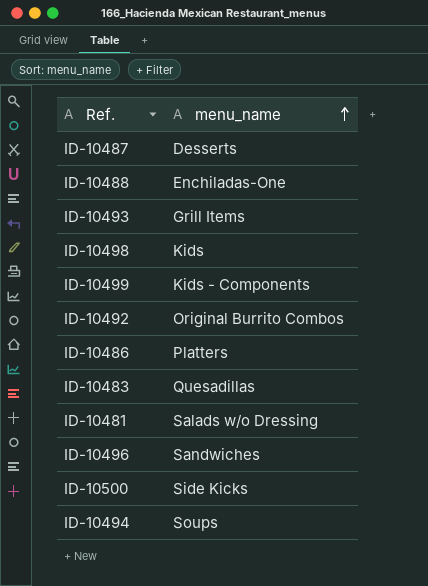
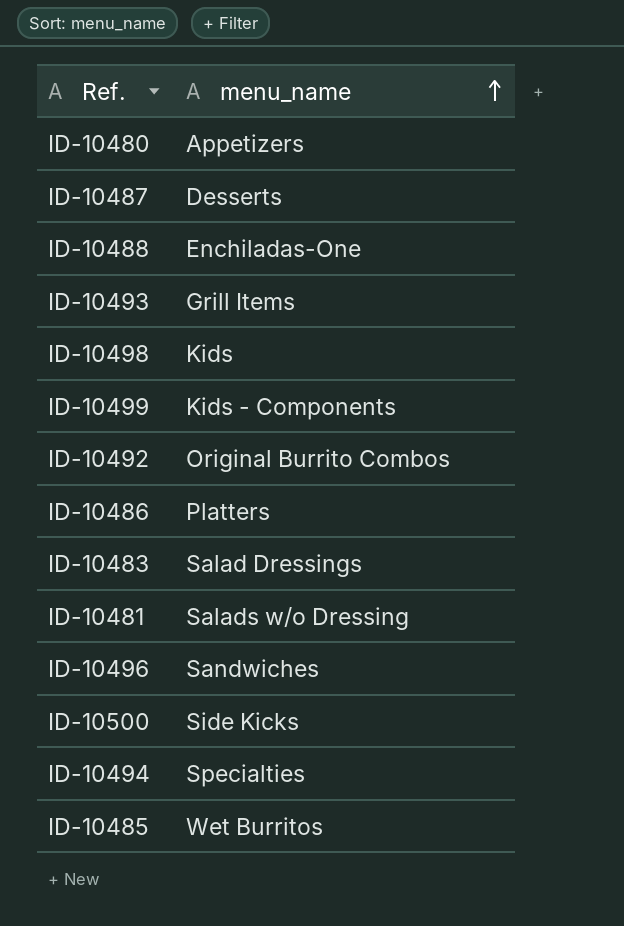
row ID-10480: none -> Appetizers
ID-10483 | menu_name: Quesadillas -> Salad Dressings
ID-10494 | menu_name: Soups -> Specialties
row ID-10485: none -> Wet Burritos

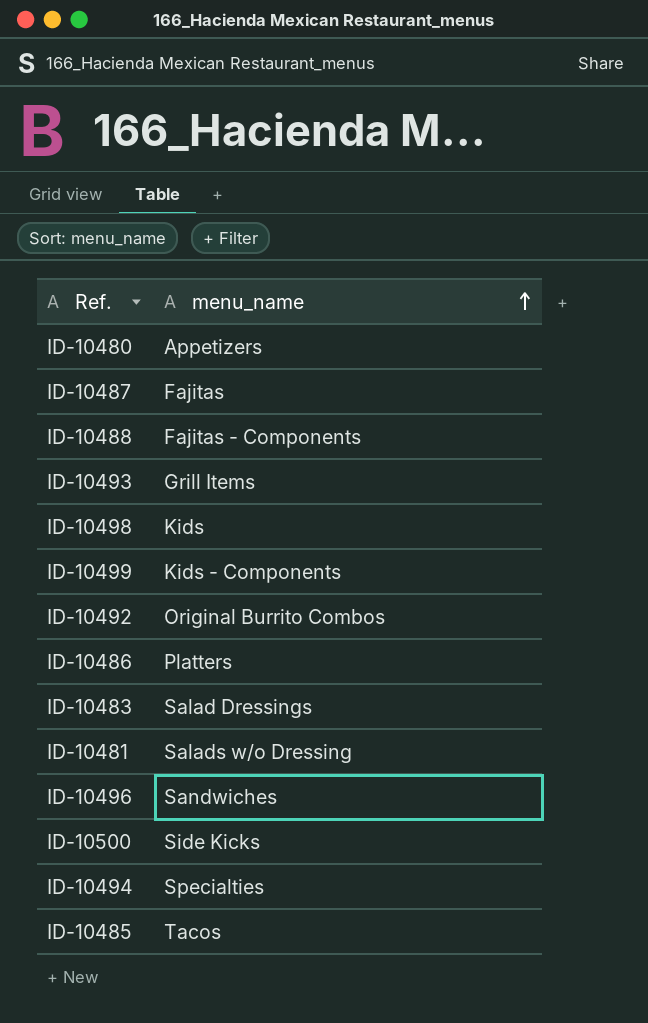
ID-10487 | menu_name: Desserts -> Fajitas
ID-10488 | menu_name: Enchiladas-One -> Fajitas - Components
ID-10485 | menu_name: Wet Burritos -> Tacos

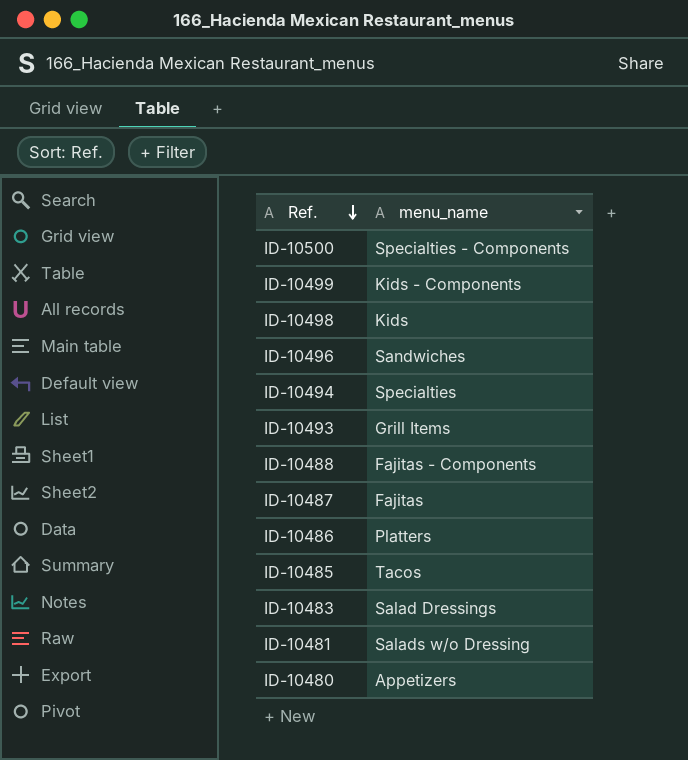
row order: menu_name ascending -> Ref. descending
row ID-10492: Original Burrito Combos -> none
ID-10500 | menu_name: Side Kicks -> Specialties - Components

